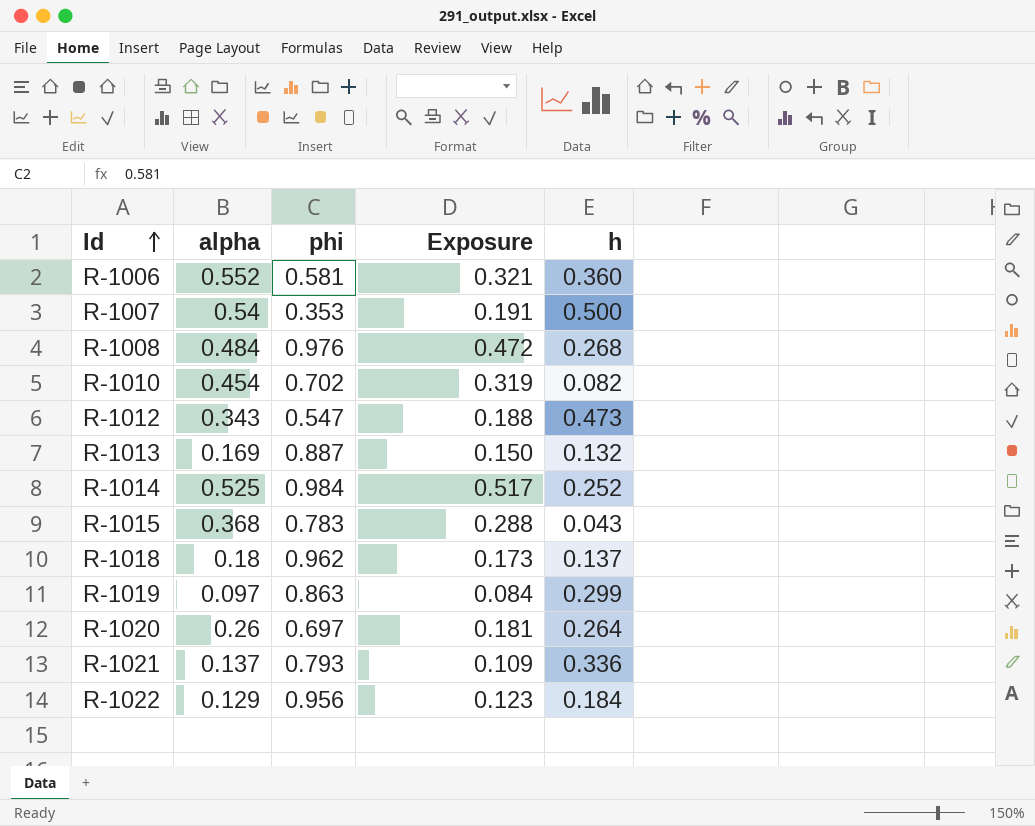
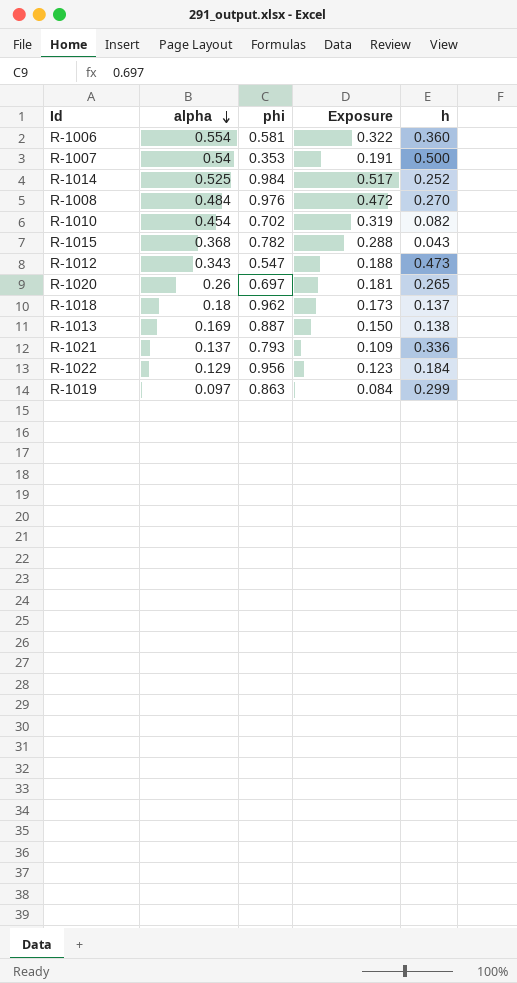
row order: Id ascending -> alpha descending
R-1006 | alpha: 0.552 -> 0.554
R-1006 | Exposure: 0.321 -> 0.322
R-1008 | h: 0.268 -> 0.270
R-1015 | phi: 0.783 -> 0.782
R-1020 | h: 0.264 -> 0.265
R-1013 | h: 0.132 -> 0.138

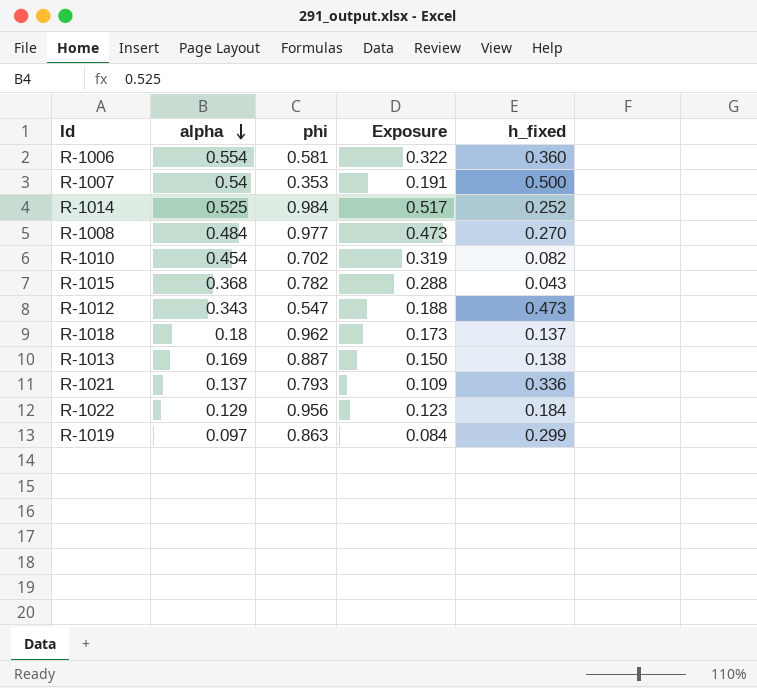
column name: h -> h_fixed
row R-1020: 0.26 | 0.697 | 0.181 | 0.265 -> none
R-1008 | phi: 0.976 -> 0.977
R-1008 | Exposure: 0.472 -> 0.473

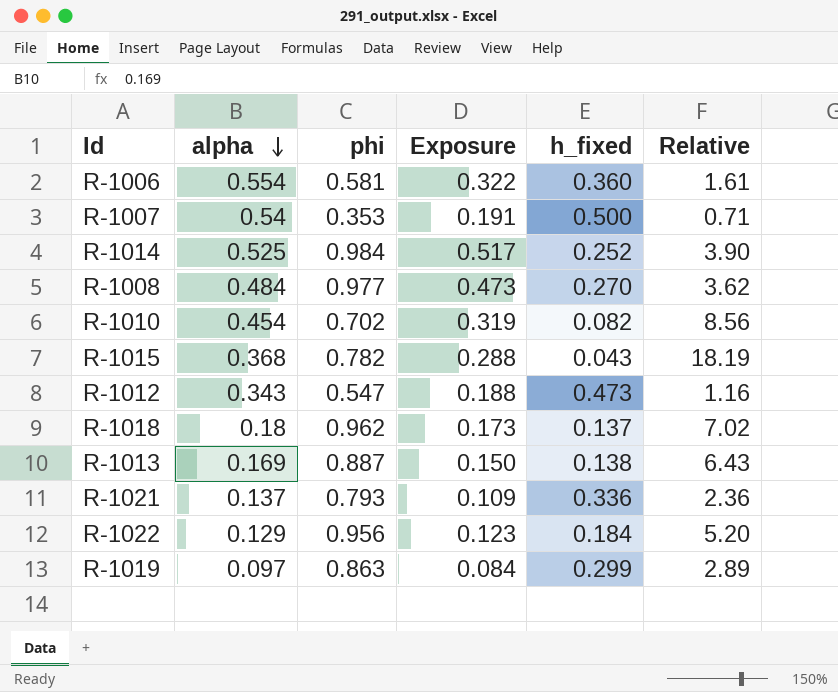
column Relative | formula: none -> [phi] / [h_fixed]

